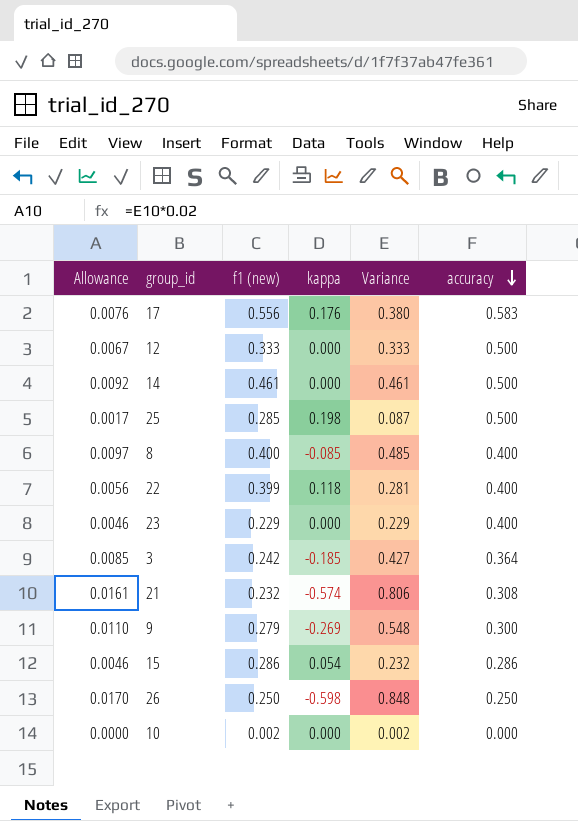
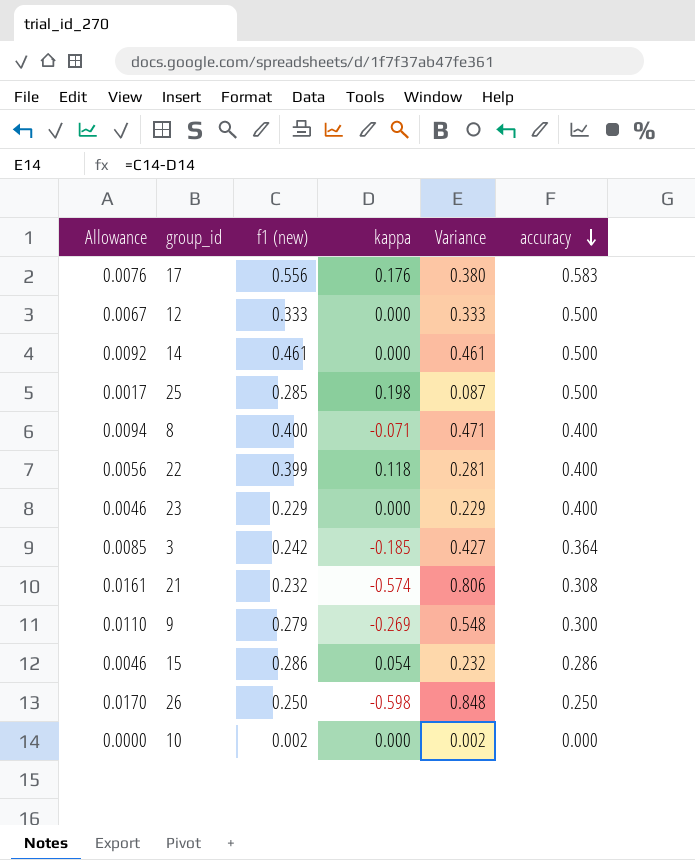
8 | Allowance: 0.0097 -> 0.0094
8 | kappa: -0.085 -> -0.071
8 | Variance: 0.485 -> 0.471

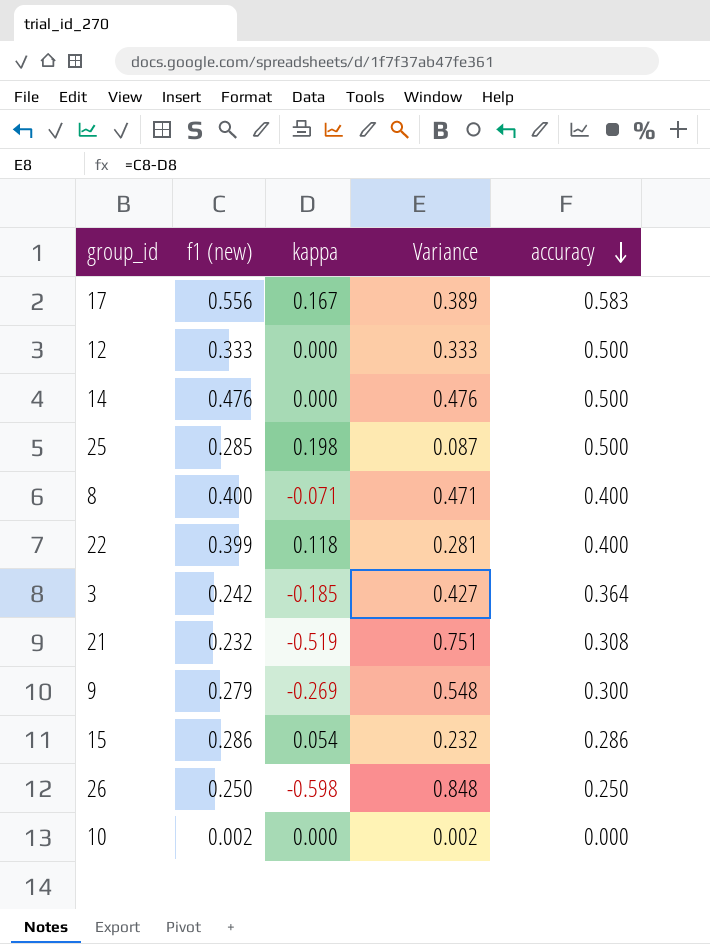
column Allowance | formula: [Variance] * 0.02 -> none
row 23: 0.0046 | 0.229 | 0.000 | 0.229 | 0.400 -> none
17 | kappa: 0.176 -> 0.167
17 | Variance: 0.380 -> 0.389
14 | f1 (new): 0.461 -> 0.476
14 | Variance: 0.461 -> 0.476
21 | kappa: -0.574 -> -0.519
21 | Variance: 0.806 -> 0.751

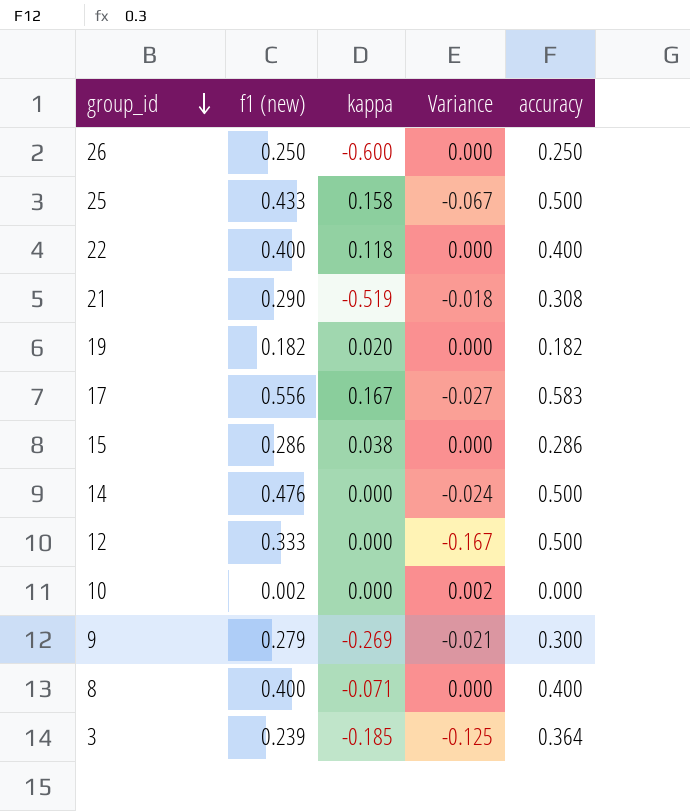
row order: accuracy descending -> group_id descending
column Variance | formula: [f1 (new)] - [kappa] -> [f1 (new)] - [accuracy]
26 | kappa: -0.598 -> -0.600
25 | f1 (new): 0.285 -> 0.433
25 | kappa: 0.198 -> 0.158
22 | f1 (new): 0.399 -> 0.400
21 | f1 (new): 0.232 -> 0.290
row 19: none -> 0.182 | 0.020 | 0.000 | 0.182
15 | kappa: 0.054 -> 0.038
3 | f1 (new): 0.242 -> 0.239

